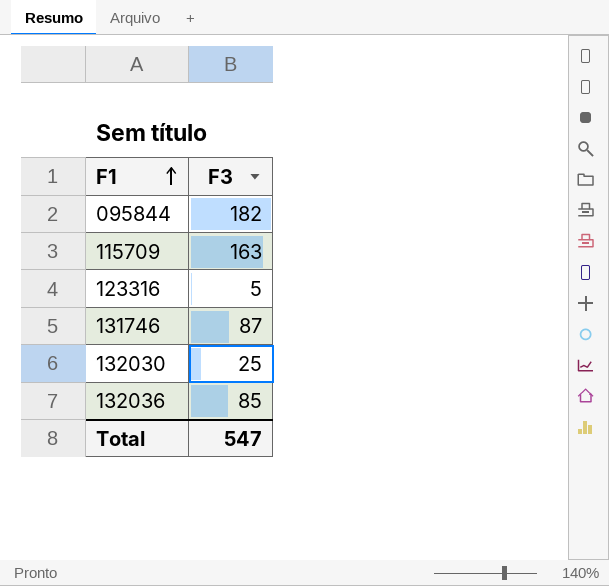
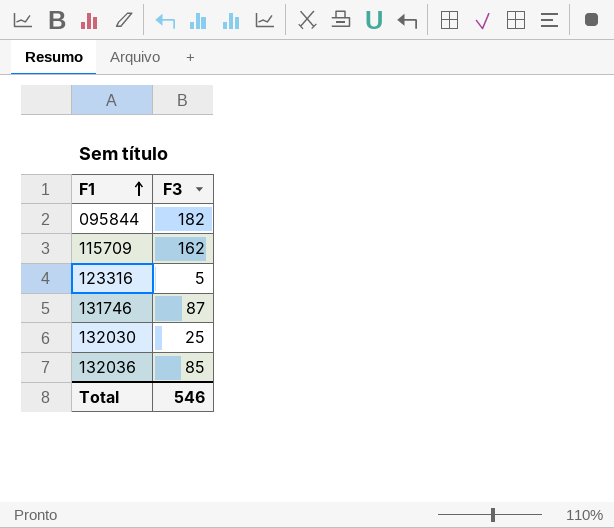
115709 | F3: 163 -> 162
Total | F3: 547 -> 546

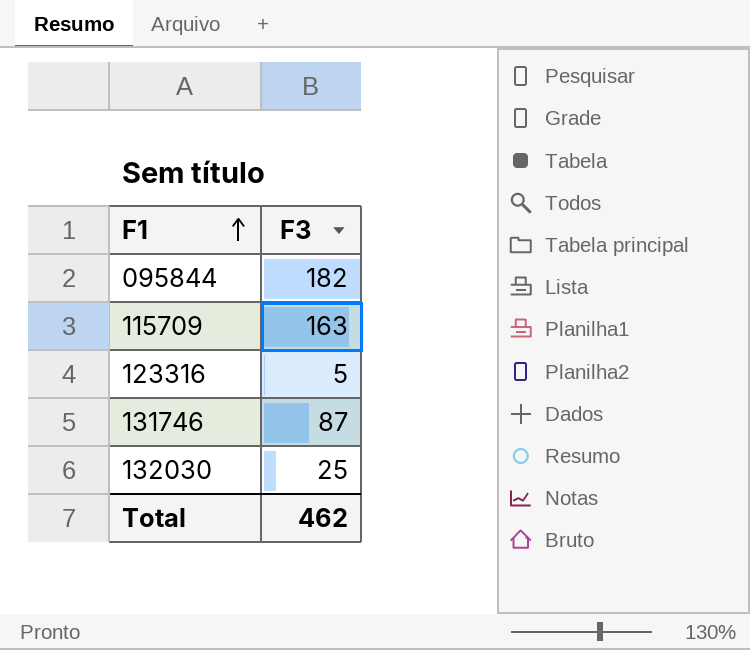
row 132036: 85 -> none
115709 | F3: 162 -> 163
Total | F3: 546 -> 462

